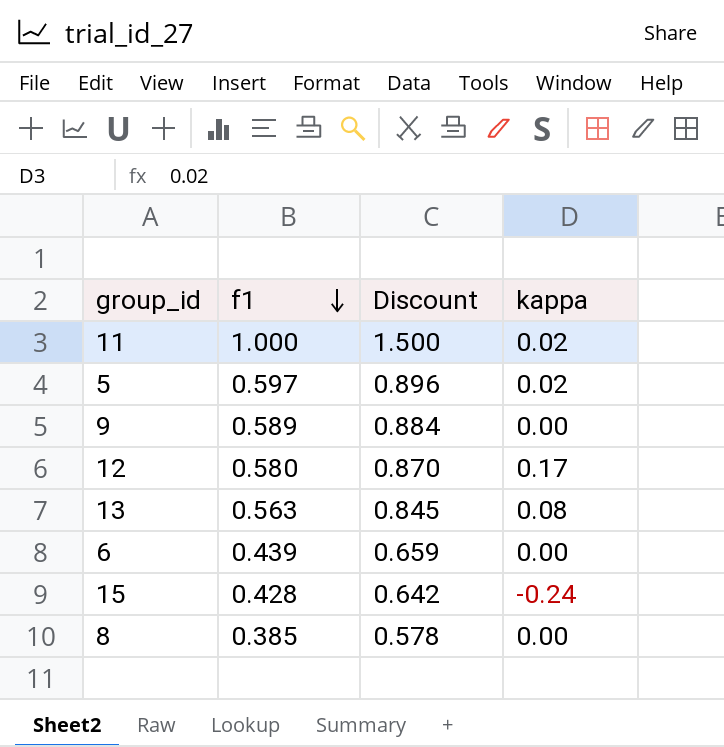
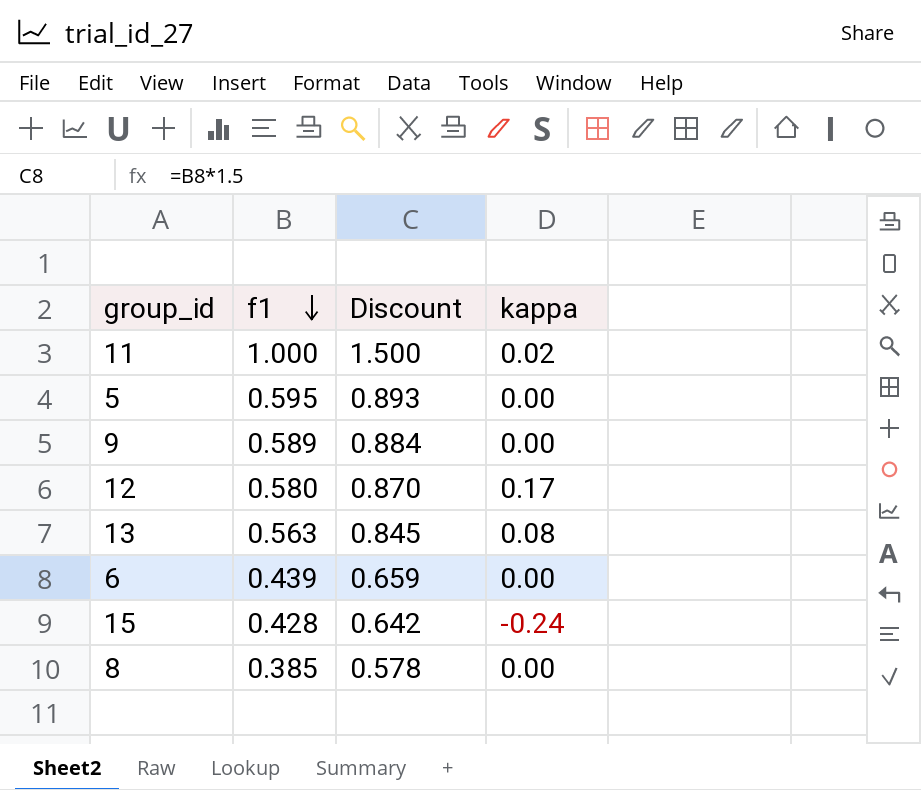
5 | f1: 0.597 -> 0.595
5 | Discount: 0.896 -> 0.893
5 | kappa: 0.02 -> 0.00

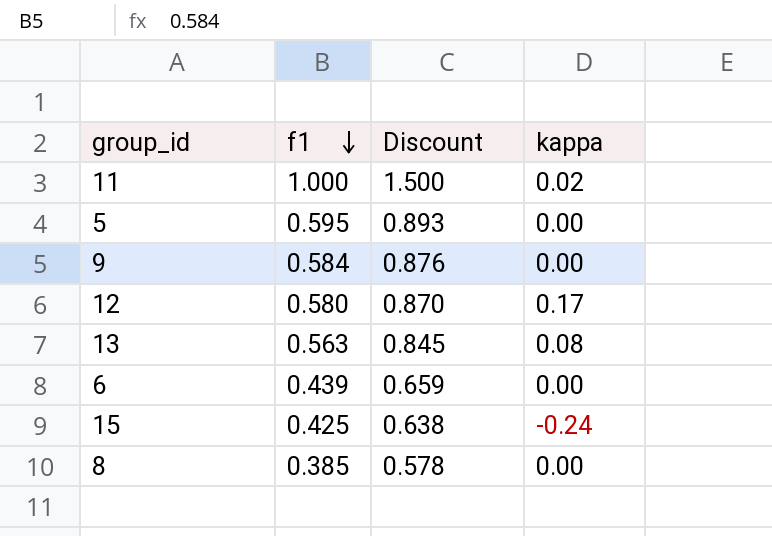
9 | f1: 0.589 -> 0.584
9 | Discount: 0.884 -> 0.876
15 | f1: 0.428 -> 0.425
15 | Discount: 0.642 -> 0.638

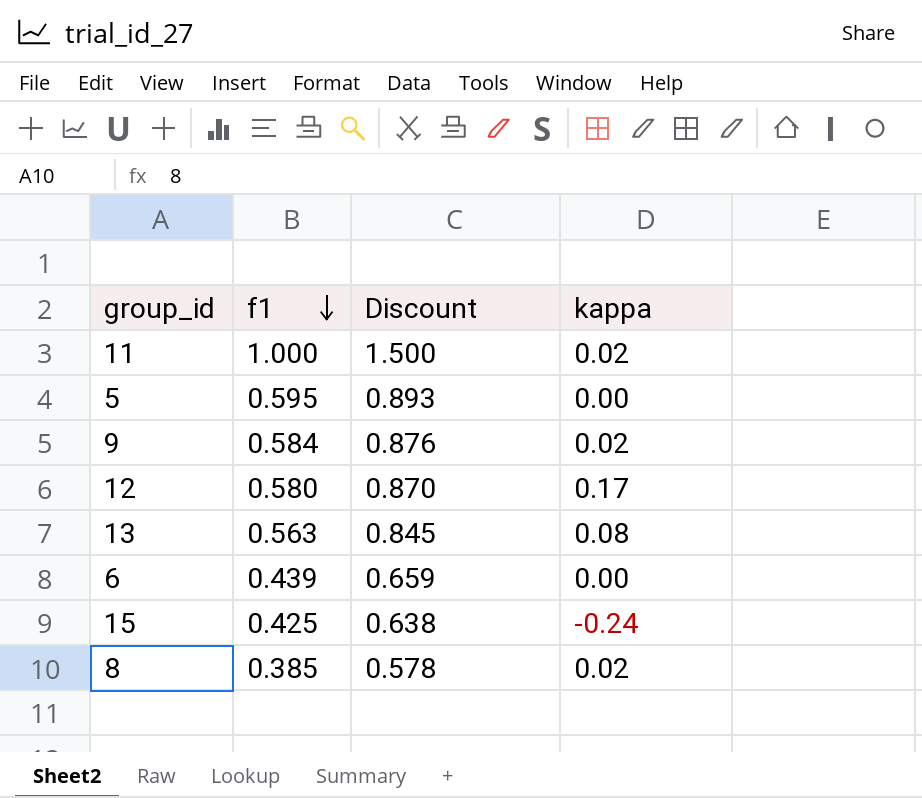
9 | kappa: 0.00 -> 0.02
8 | kappa: 0.00 -> 0.02

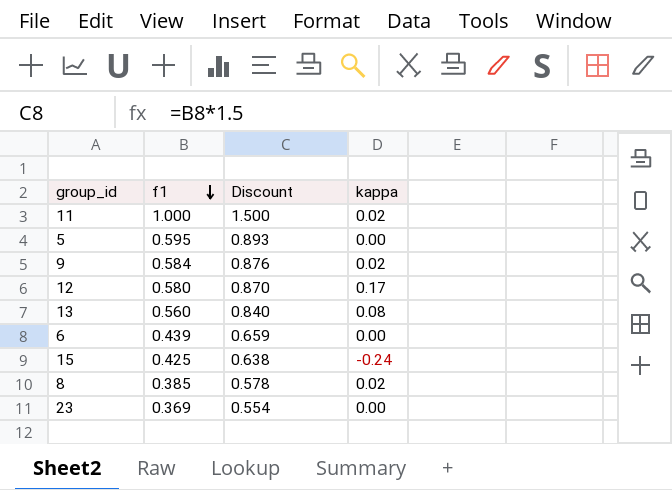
13 | f1: 0.563 -> 0.560
13 | Discount: 0.845 -> 0.840
row 23: none -> 0.369 | 0.554 | 0.00

